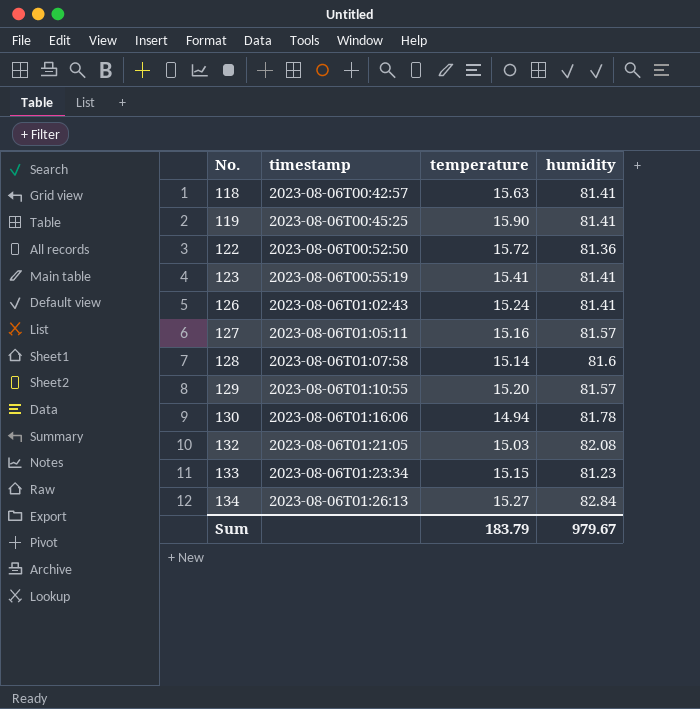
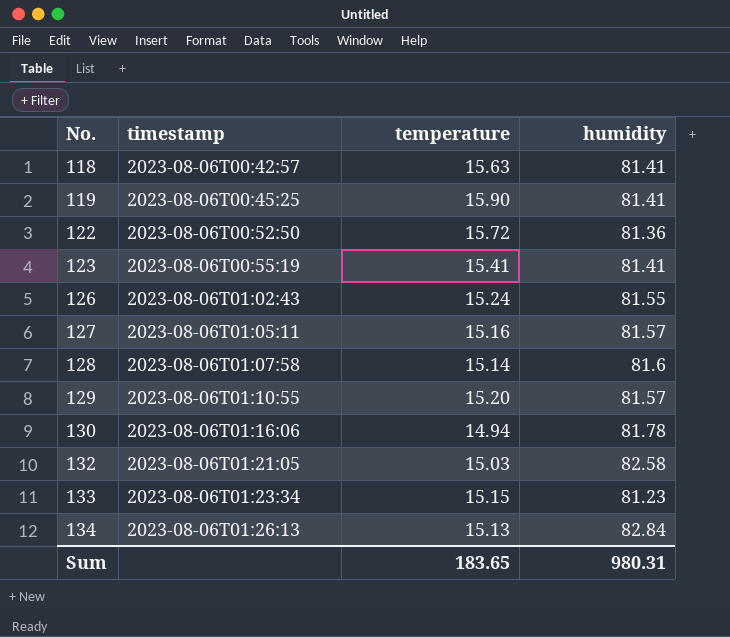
126 | humidity: 81.41 -> 81.55
132 | humidity: 82.08 -> 82.58
134 | temperature: 15.27 -> 15.13
Sum | temperature: 183.79 -> 183.65
Sum | humidity: 979.67 -> 980.31

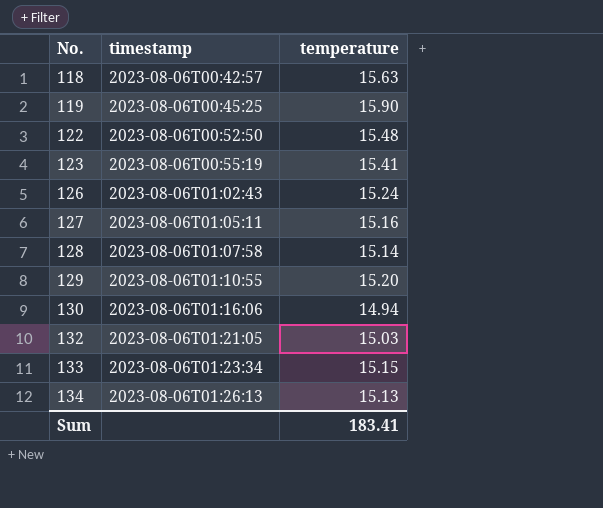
column humidity | position: 4 -> none
122 | temperature: 15.72 -> 15.48
Sum | temperature: 183.65 -> 183.41

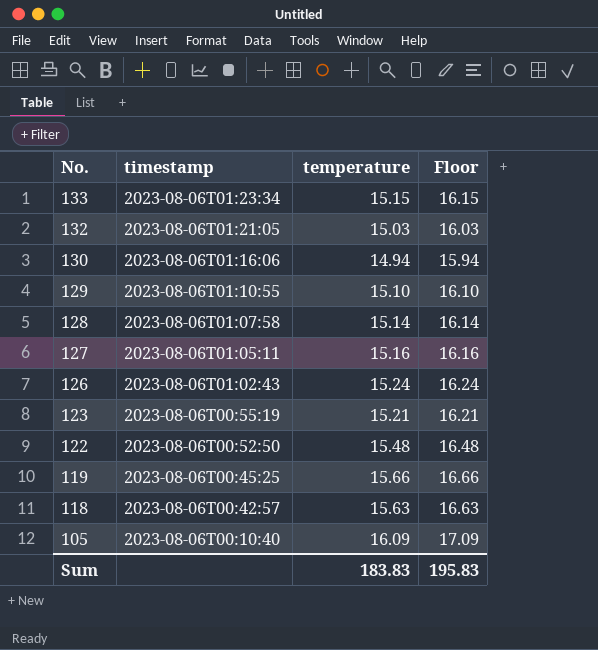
row order: No. ascending -> No. descending
column Floor | formula: none -> [temperature] + 1
row 134: 2023-08-06T01:26:13 | 15.13 -> none
129 | temperature: 15.20 -> 15.10
123 | temperature: 15.41 -> 15.21
119 | temperature: 15.90 -> 15.66
row 105: none -> 2023-08-06T00:10:40 | 16.09 | 17.09
Sum | temperature: 183.41 -> 183.83

